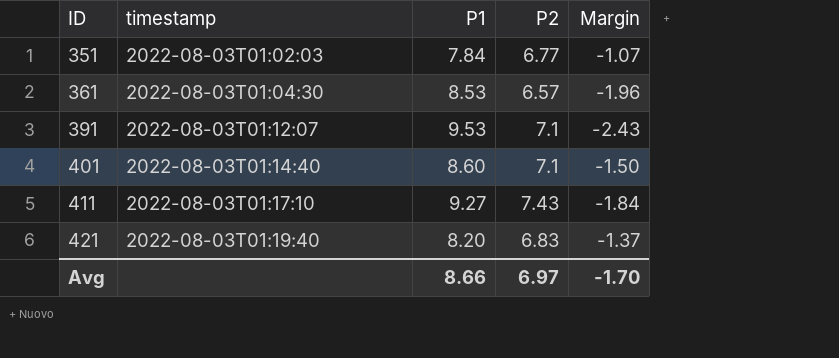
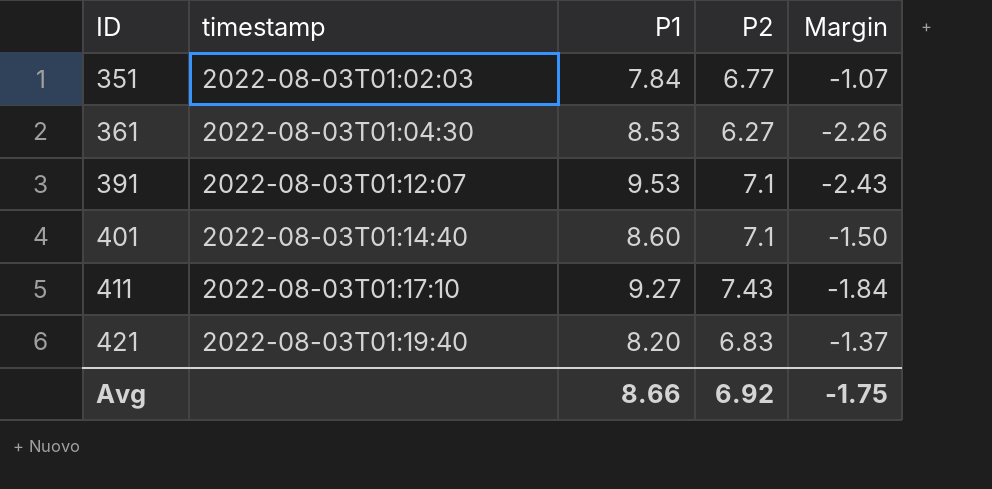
361 | P2: 6.57 -> 6.27
361 | Margin: -1.96 -> -2.26
Avg | P2: 6.97 -> 6.92
Avg | Margin: -1.70 -> -1.75

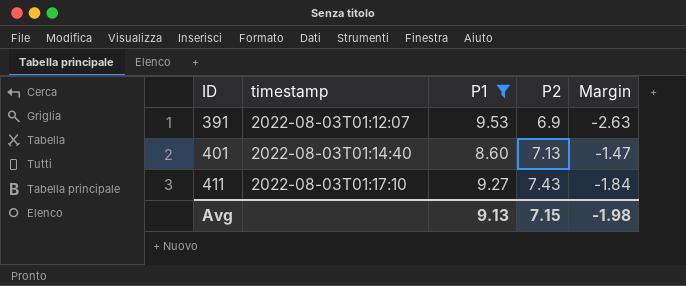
filter: none -> P1 >= 8.60
391 | P2: 7.1 -> 6.9
391 | Margin: -2.43 -> -2.63
401 | P2: 7.1 -> 7.13
401 | Margin: -1.50 -> -1.47
Avg | P1: 8.66 -> 9.13
Avg | P2: 6.92 -> 7.15
Avg | Margin: -1.75 -> -1.98

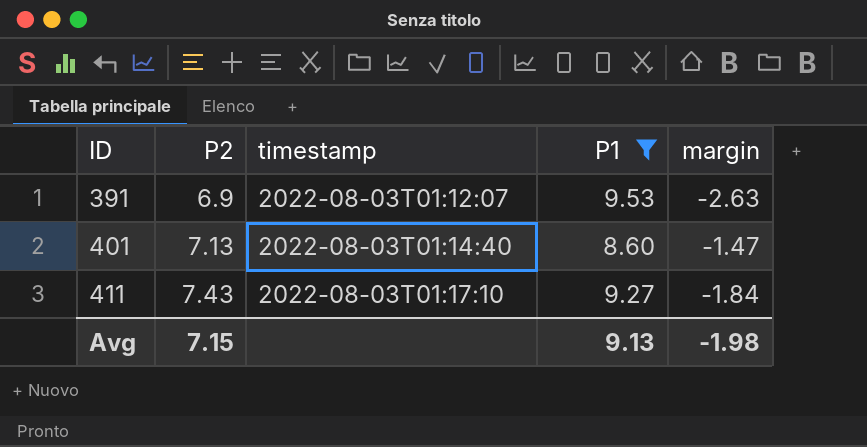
column P2 | position: 4 -> 2
column name: Margin -> margin

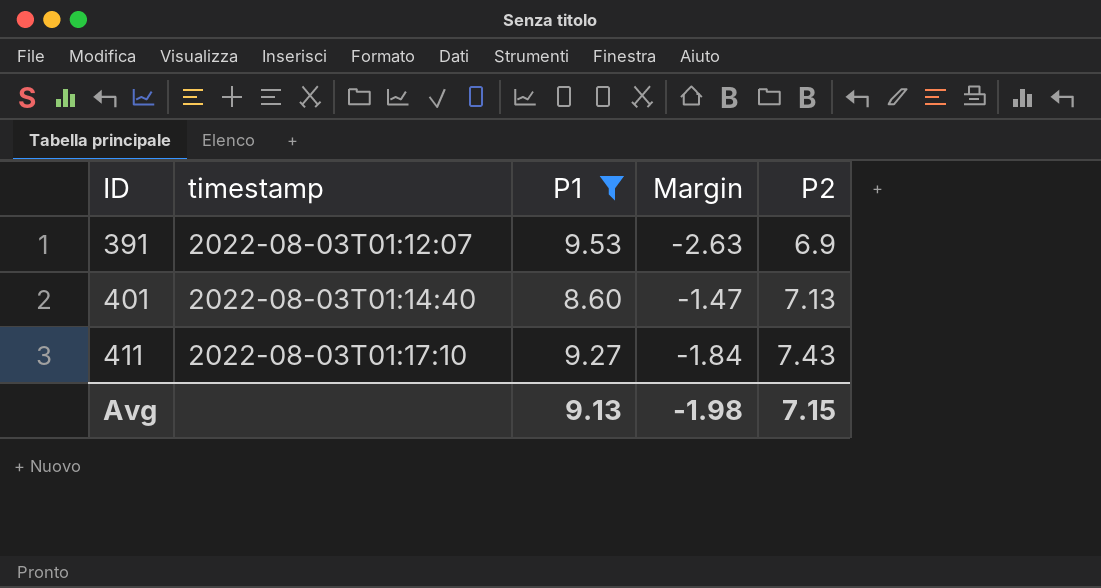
column name: margin -> Margin
column P2 | position: 2 -> 5

